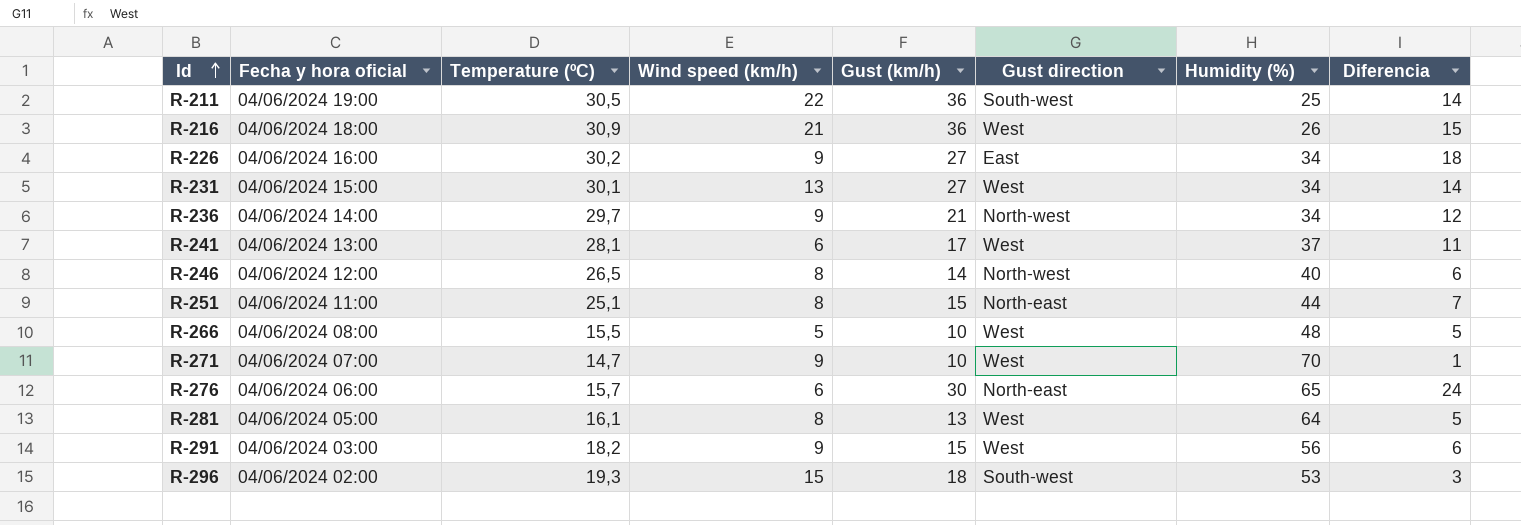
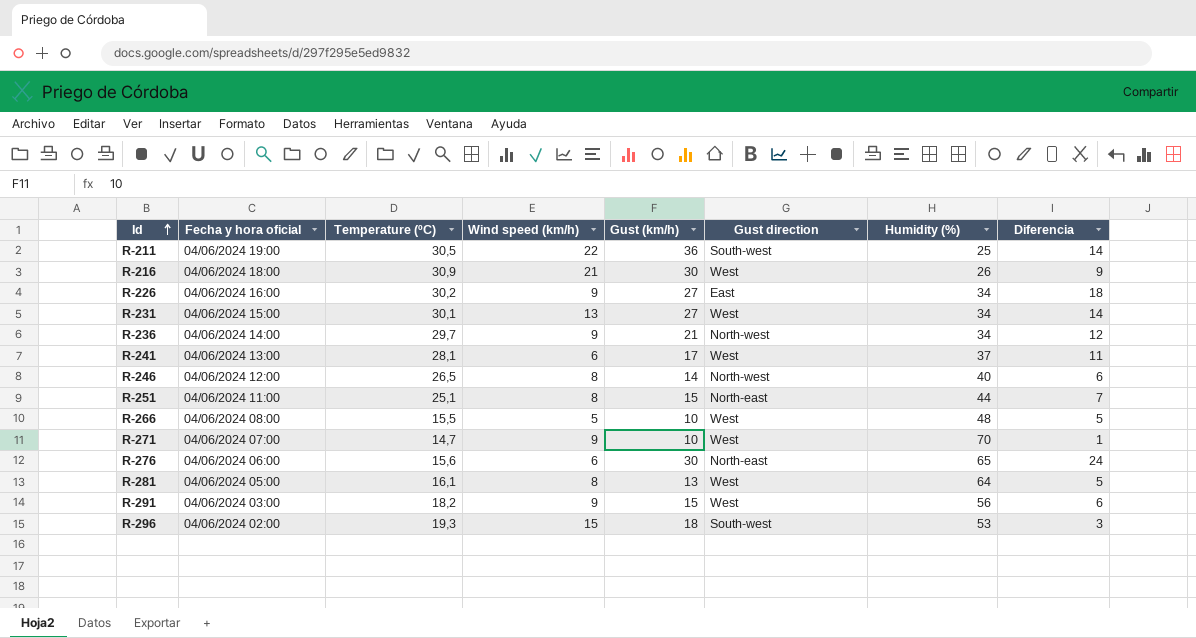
R-216 | Gust (km/h): 36 -> 30
R-216 | Diferencia: 15 -> 9
R-276 | Temperature (ºC): 15,7 -> 15,6

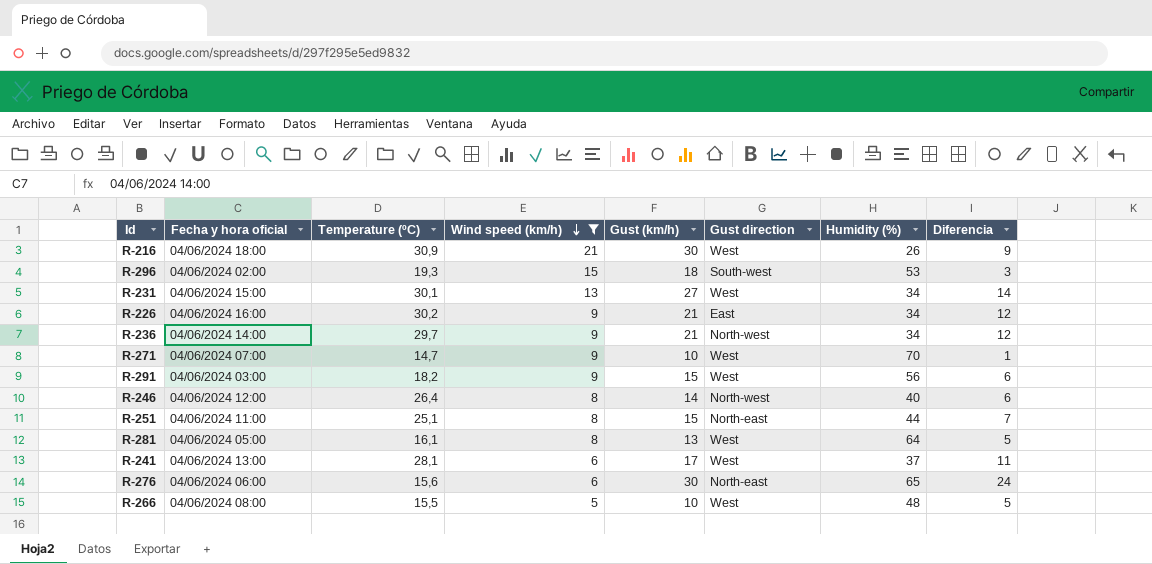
filter: none -> Wind speed (km/h) != 22
row order: Id ascending -> Wind speed (km/h) descending
R-226 | Gust (km/h): 27 -> 21
R-226 | Diferencia: 18 -> 12
R-246 | Temperature (ºC): 26,5 -> 26,4

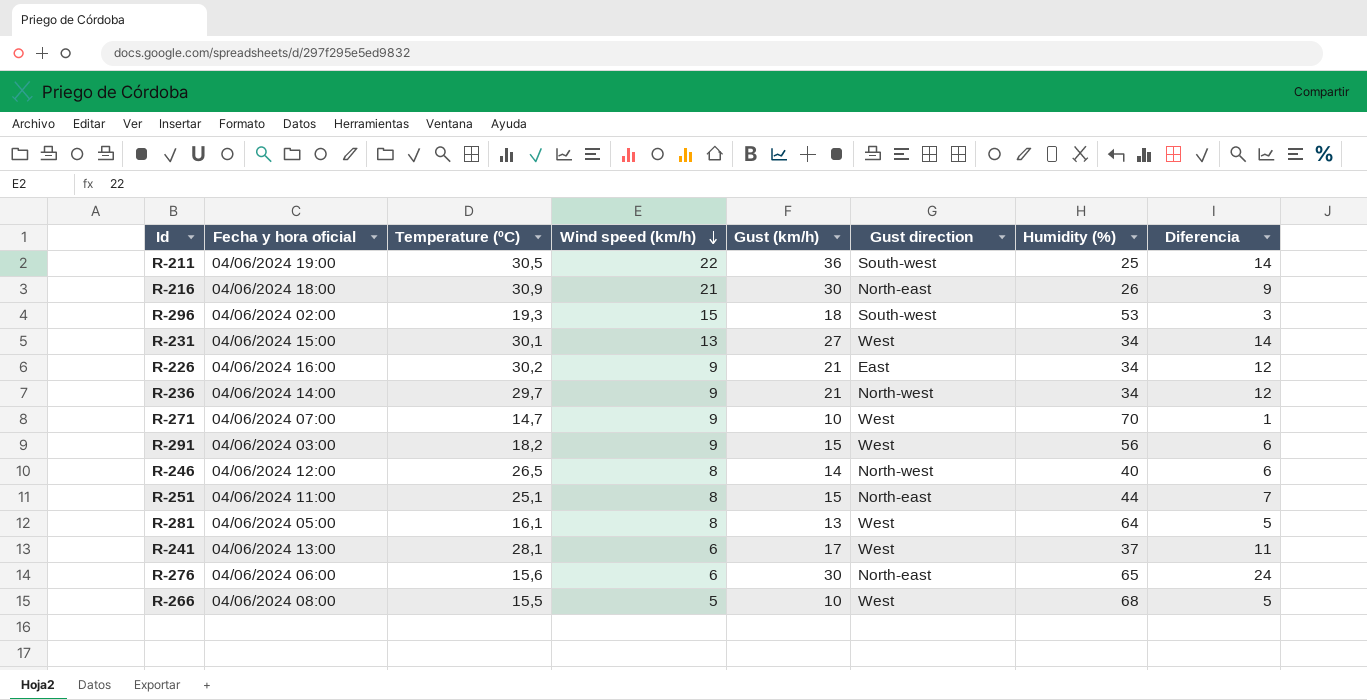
filter: Wind speed (km/h) != 22 -> none
R-216 | Gust direction: West -> North-east
R-246 | Temperature (ºC): 26,4 -> 26,5
R-266 | Humidity (%): 48 -> 68

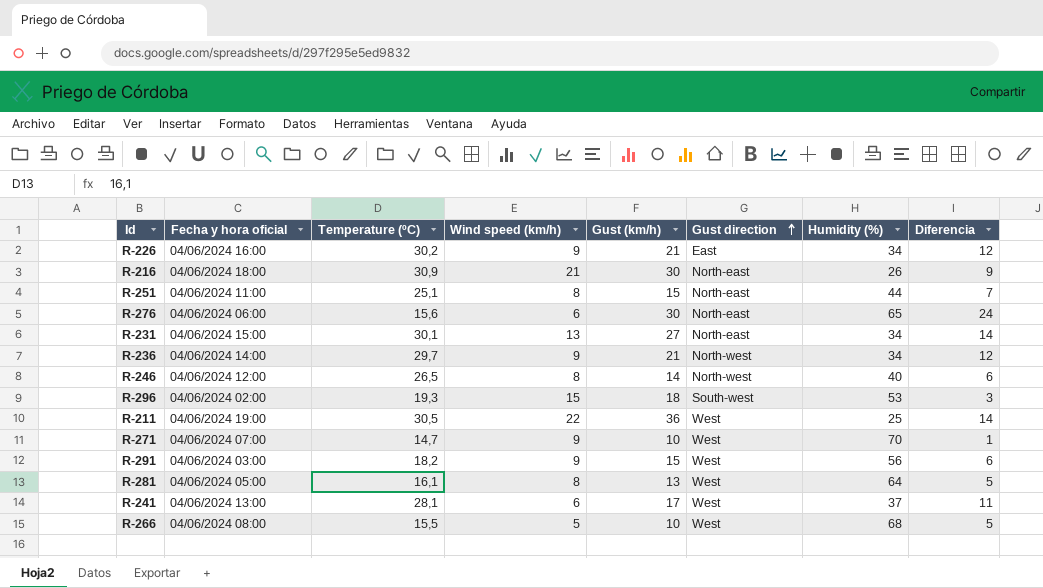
row order: Wind speed (km/h) descending -> Gust direction ascending
R-231 | Gust direction: West -> North-east
R-211 | Gust direction: South-west -> West

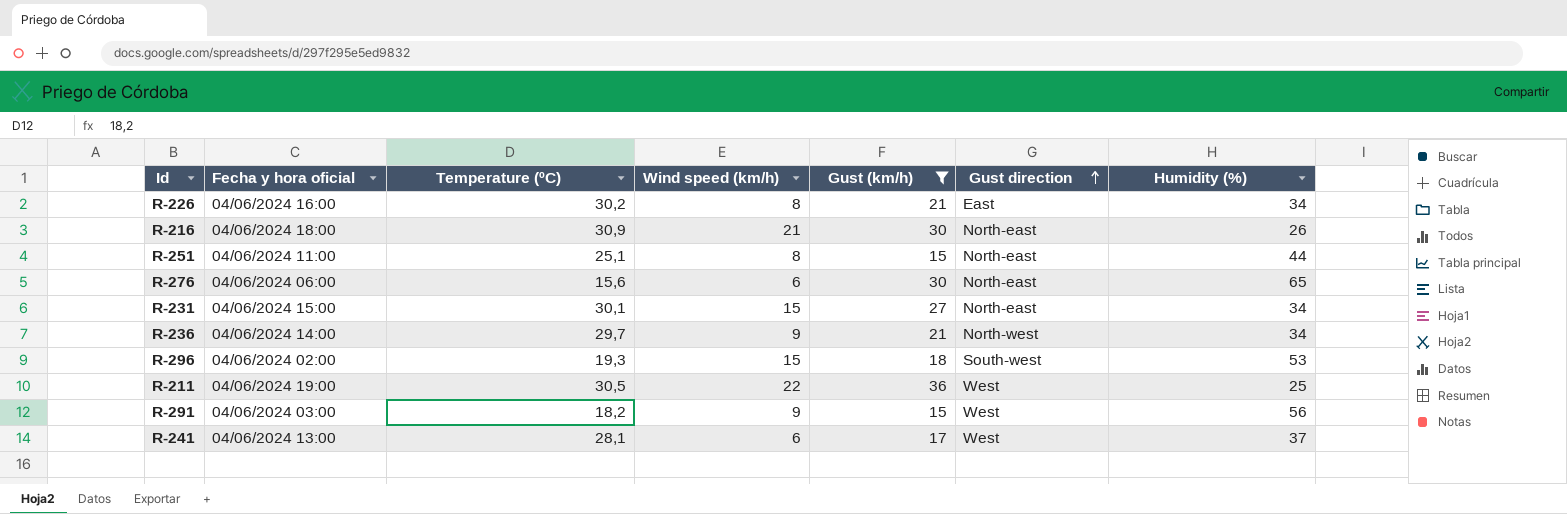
filter: none -> Gust (km/h) >= 15
column Diferencia | formula: [Gust (km/h)] - [Wind speed (km/h)] -> none
R-226 | Wind speed (km/h): 9 -> 8
R-231 | Wind speed (km/h): 13 -> 15

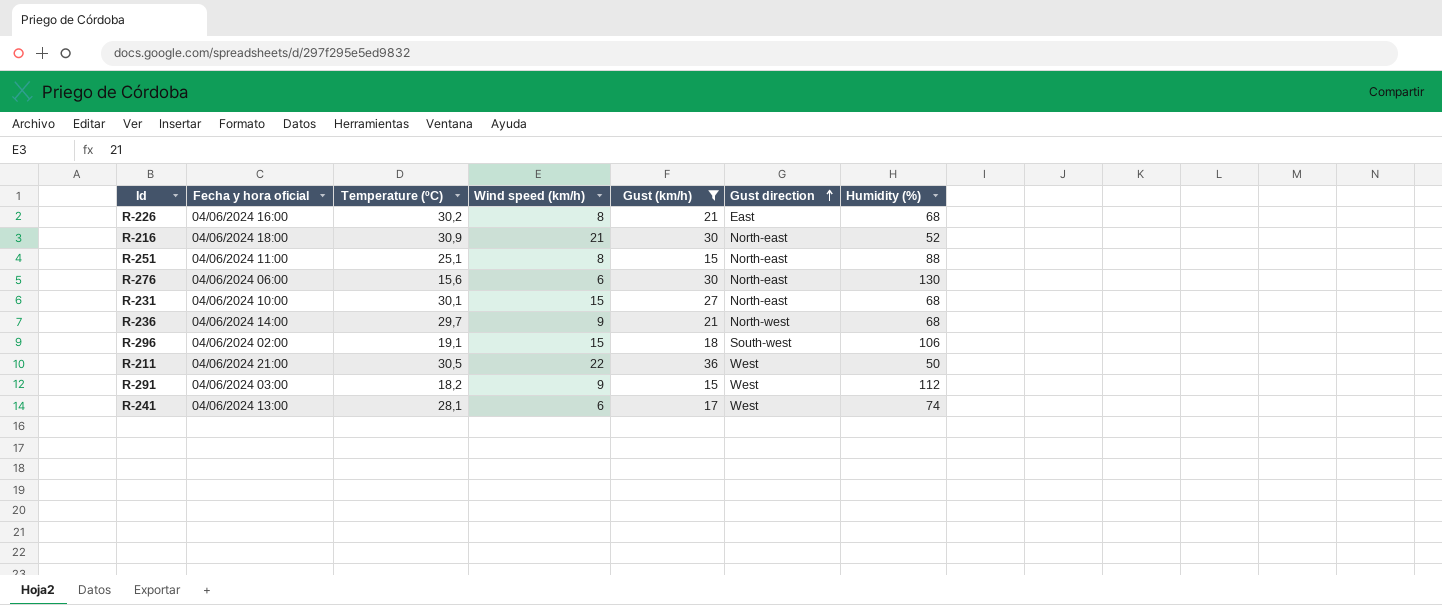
R-226 | Humidity (%): 34 -> 68
R-216 | Humidity (%): 26 -> 52
R-251 | Humidity (%): 44 -> 88
R-276 | Humidity (%): 65 -> 130
R-231 | Fecha y hora oficial: 04/06/2024 15:00 -> 04/06/2024 10:00
R-231 | Humidity (%): 34 -> 68
R-236 | Humidity (%): 34 -> 68
R-296 | Temperature (ºC): 19,3 -> 19,1
R-296 | Humidity (%): 53 -> 106
R-211 | Fecha y hora oficial: 04/06/2024 19:00 -> 04/06/2024 21:00
R-211 | Humidity (%): 25 -> 50
R-291 | Humidity (%): 56 -> 112
R-241 | Humidity (%): 37 -> 74

